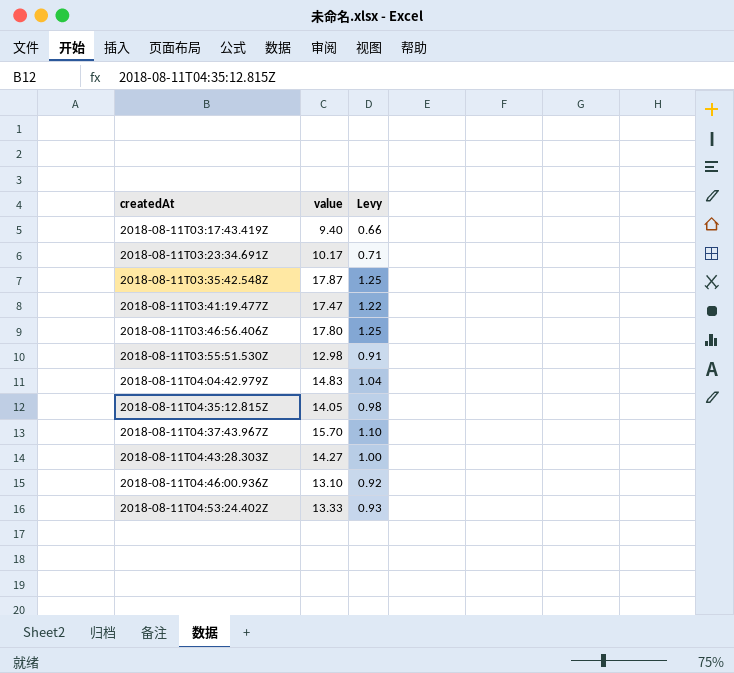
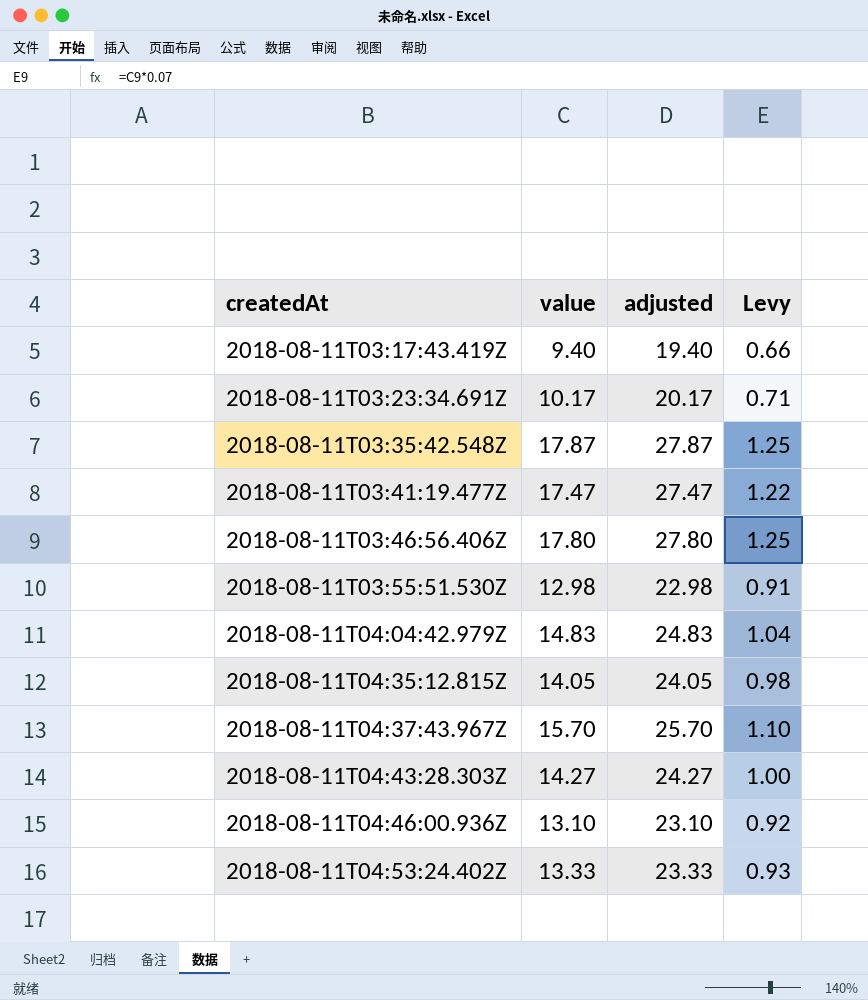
column adjusted | formula: none -> [value] + 10

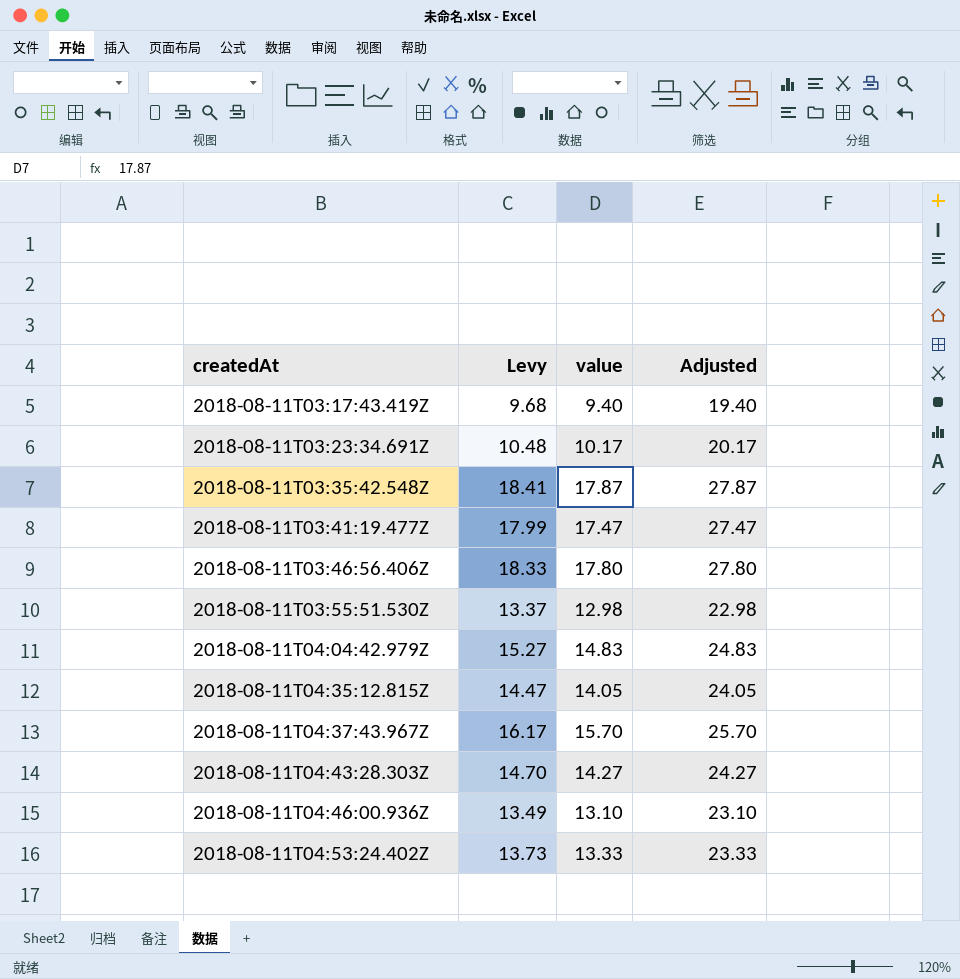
column Levy | formula: [value] * 0.07 -> [value] * 1.03
column Levy | position: 4 -> 2
column name: adjusted -> Adjusted

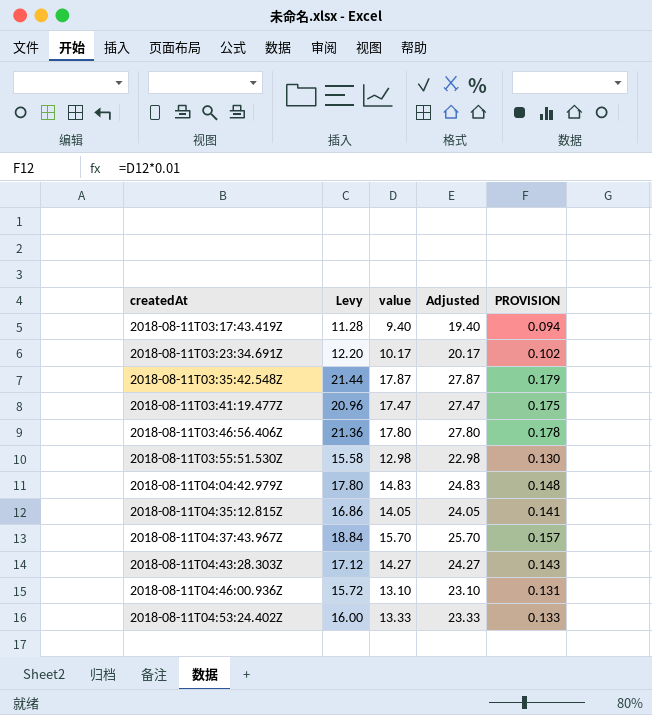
column Levy | formula: [value] * 1.03 -> [value] * 1.2
column PROVISION | formula: none -> [value] * 0.01

